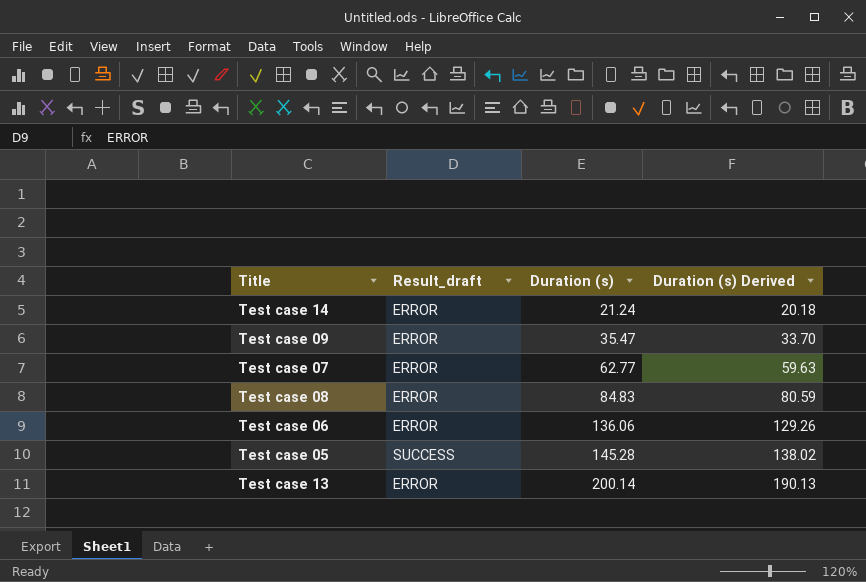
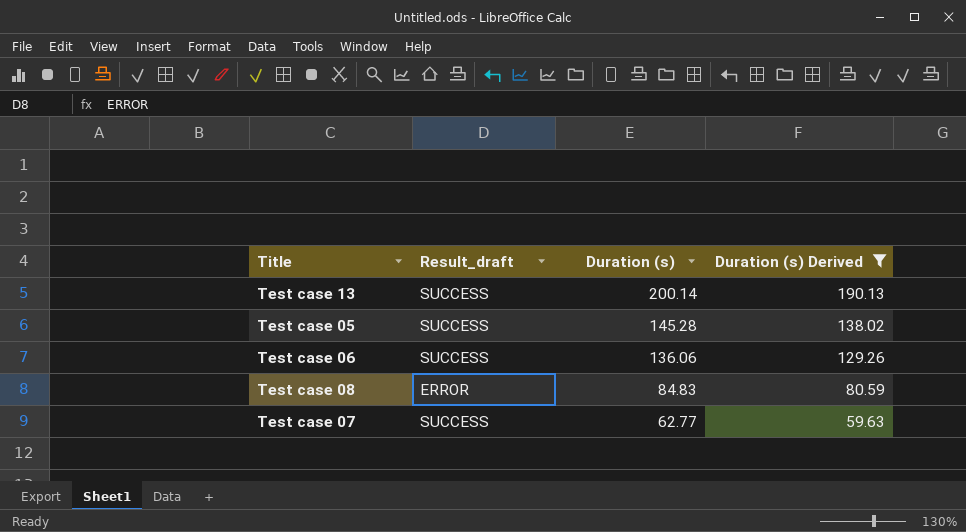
filter: none -> Duration (s) Derived >= 59.63
row order: Duration (s) ascending -> Duration (s) descending
Test case 13 | Result_draft: ERROR -> SUCCESS
Test case 06 | Result_draft: ERROR -> SUCCESS
Test case 07 | Result_draft: ERROR -> SUCCESS

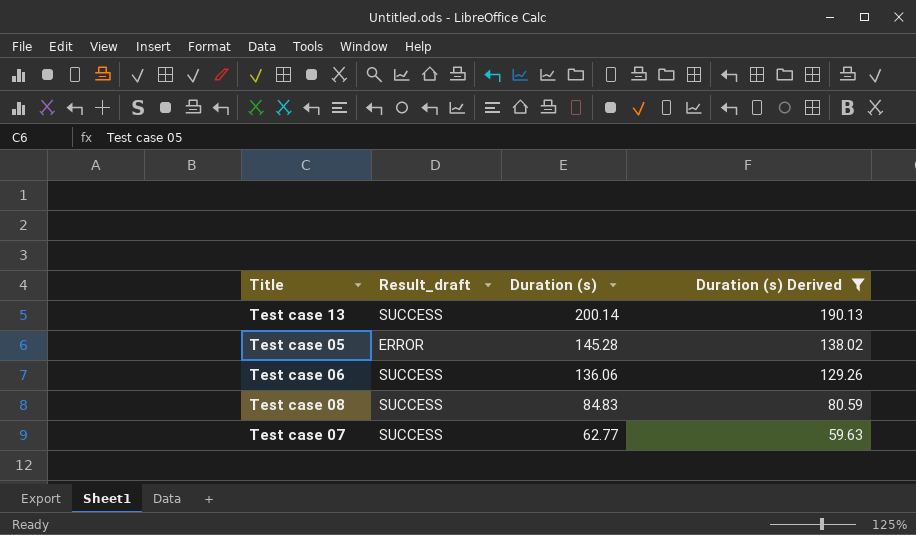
Test case 05 | Result_draft: SUCCESS -> ERROR
Test case 08 | Result_draft: ERROR -> SUCCESS

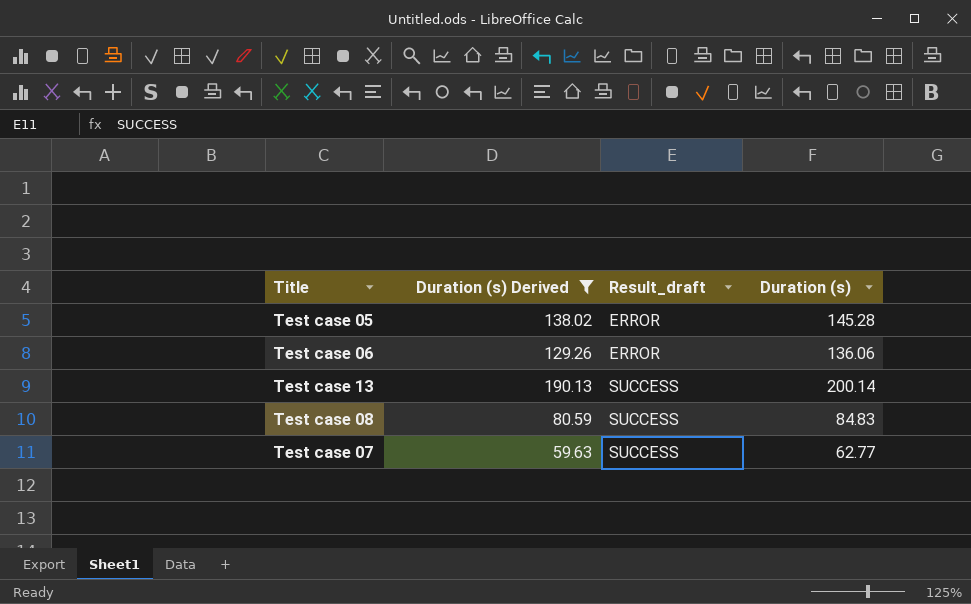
row order: Duration (s) descending -> Result_draft ascending
column Duration (s) Derived | position: 4 -> 2
Test case 06 | Result_draft: SUCCESS -> ERROR

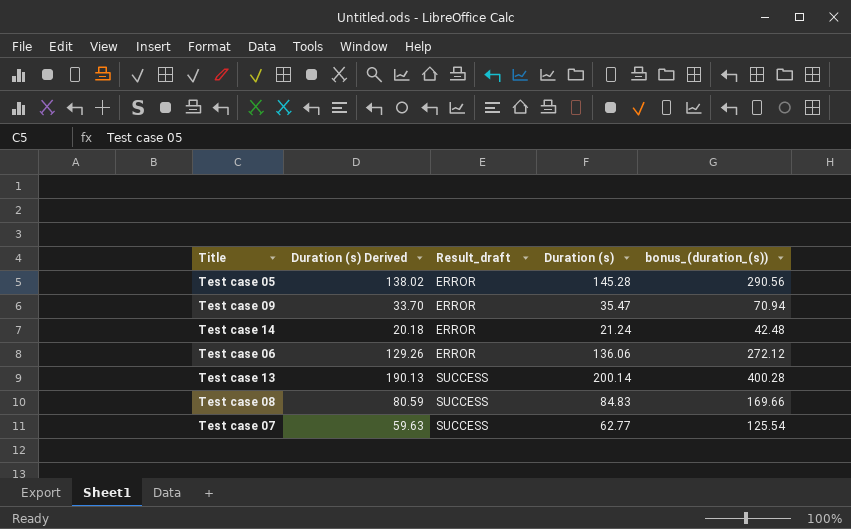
filter: Duration (s) Derived >= 59.63 -> none
column bonus_(duration_(s)) | formula: none -> [Duration (s)] * 2

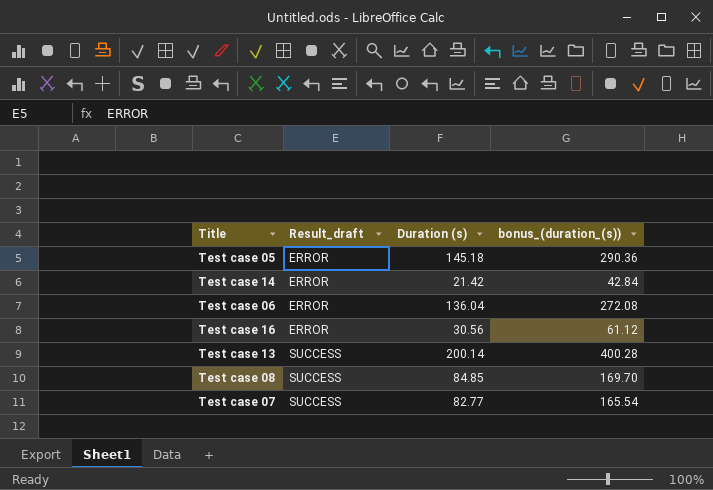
column Duration (s) Derived | formula: [Duration (s)] * 0.95 -> none
row Test case 09: 33.70 | ERROR | 35.47 | 70.94 -> none
Test case 05 | Duration (s): 145.28 -> 145.18
Test case 05 | bonus_(duration_(s)): 290.56 -> 290.36
Test case 14 | Duration (s): 21.24 -> 21.42
Test case 14 | bonus_(duration_(s)): 42.48 -> 42.84
Test case 06 | Duration (s): 136.06 -> 136.04
Test case 06 | bonus_(duration_(s)): 272.12 -> 272.08
row Test case 16: none -> ERROR | 30.56 | 61.12
Test case 08 | Duration (s): 84.83 -> 84.85
Test case 08 | bonus_(duration_(s)): 169.66 -> 169.70
Test case 07 | Duration (s): 62.77 -> 82.77
Test case 07 | bonus_(duration_(s)): 125.54 -> 165.54

